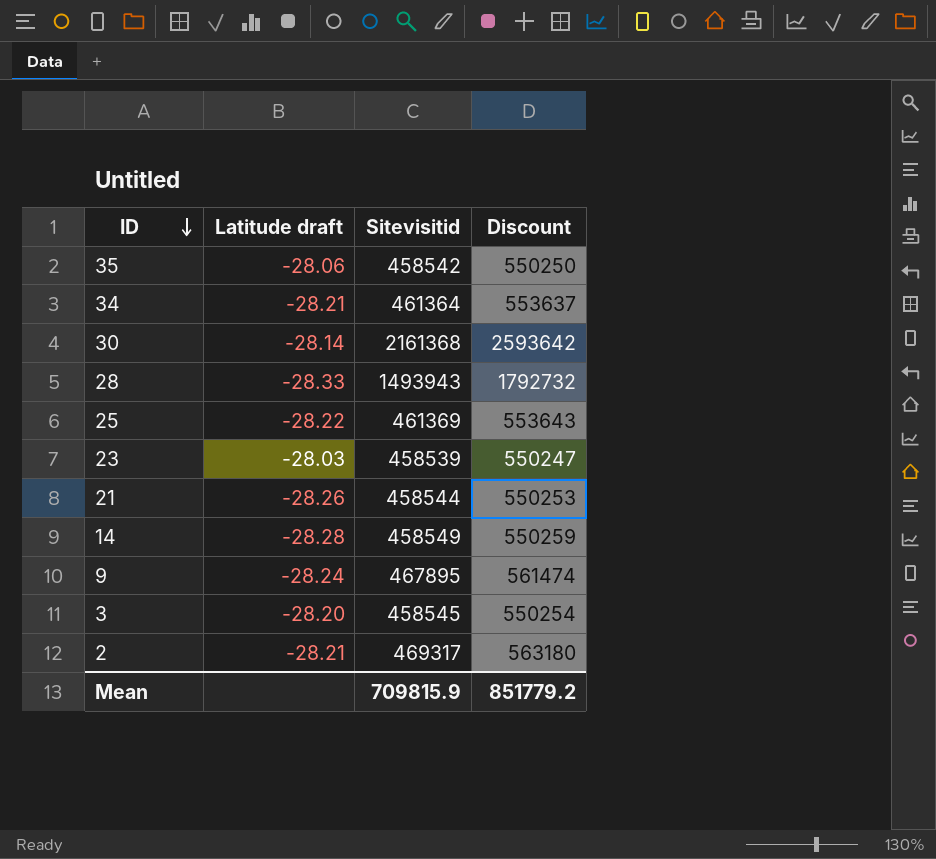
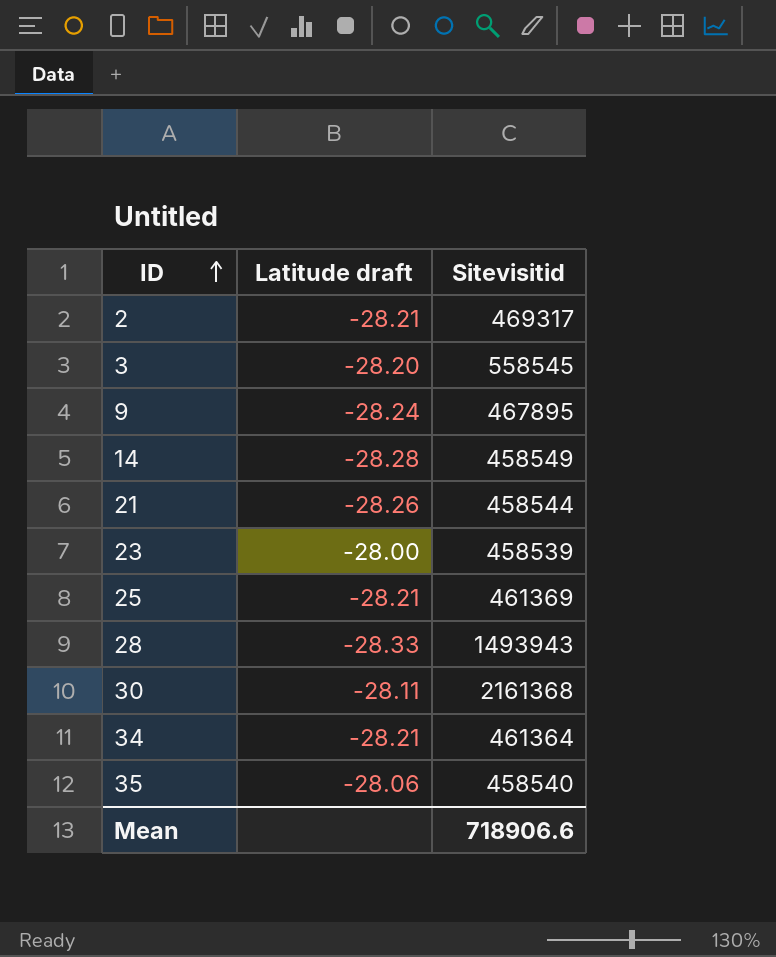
row order: ID descending -> ID ascending
column Discount | formula: [Sitevisitid] * 1.2 -> none
3 | Sitevisitid: 458545 -> 558545
23 | Latitude draft: -28.03 -> -28.00
25 | Latitude draft: -28.22 -> -28.21
30 | Latitude draft: -28.14 -> -28.11
35 | Sitevisitid: 458542 -> 458540
Mean | Sitevisitid: 709815.9 -> 718906.6

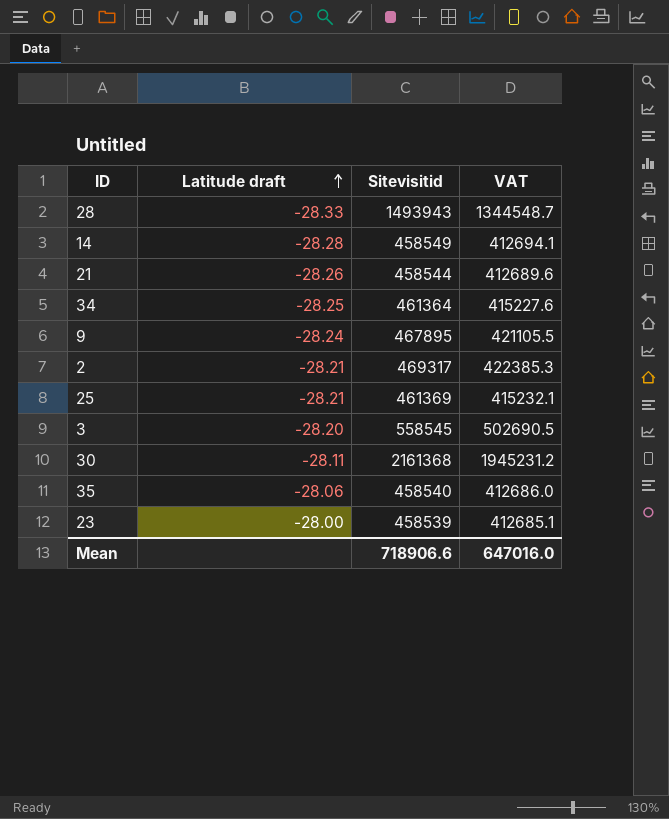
row order: ID ascending -> Latitude draft ascending
column VAT | formula: none -> [Sitevisitid] * 0.9
34 | Latitude draft: -28.21 -> -28.25

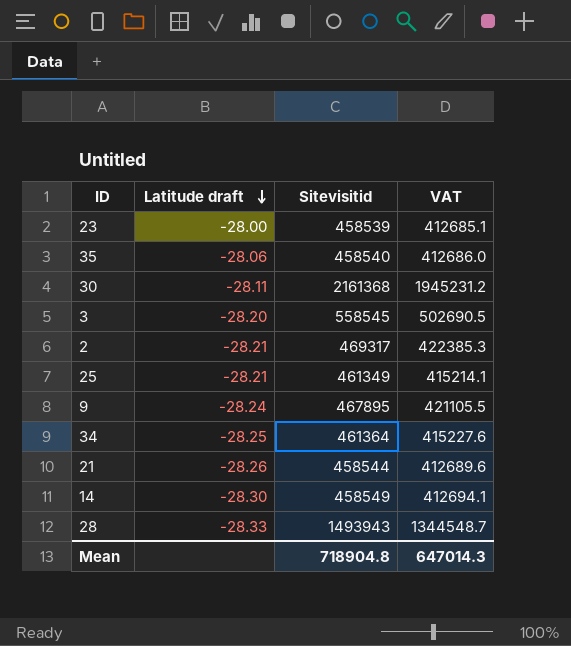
row order: Latitude draft ascending -> Latitude draft descending
25 | Sitevisitid: 461369 -> 461349
25 | VAT: 415232.1 -> 415214.1
14 | Latitude draft: -28.28 -> -28.30
Mean | Sitevisitid: 718906.6 -> 718904.8
Mean | VAT: 647016.0 -> 647014.3

